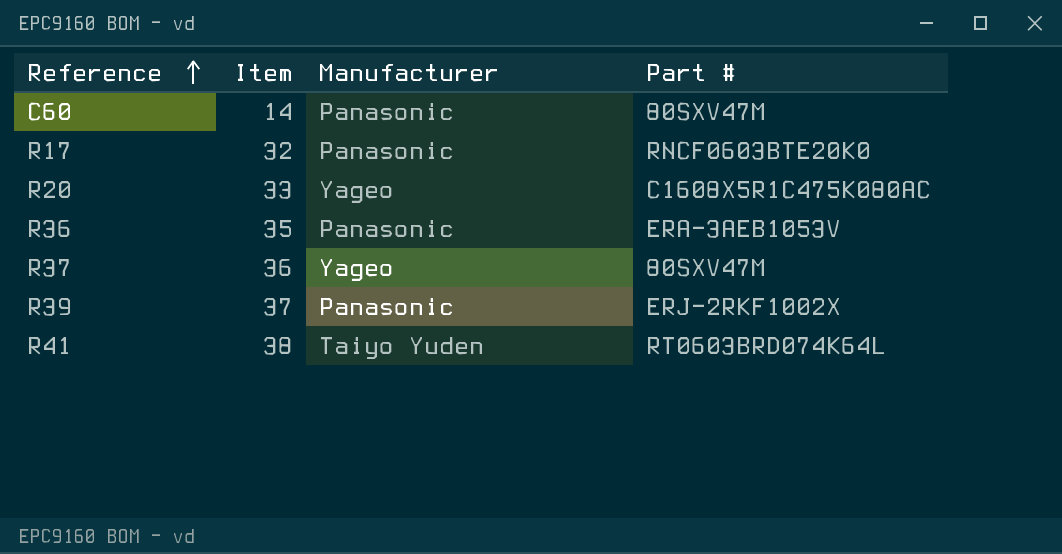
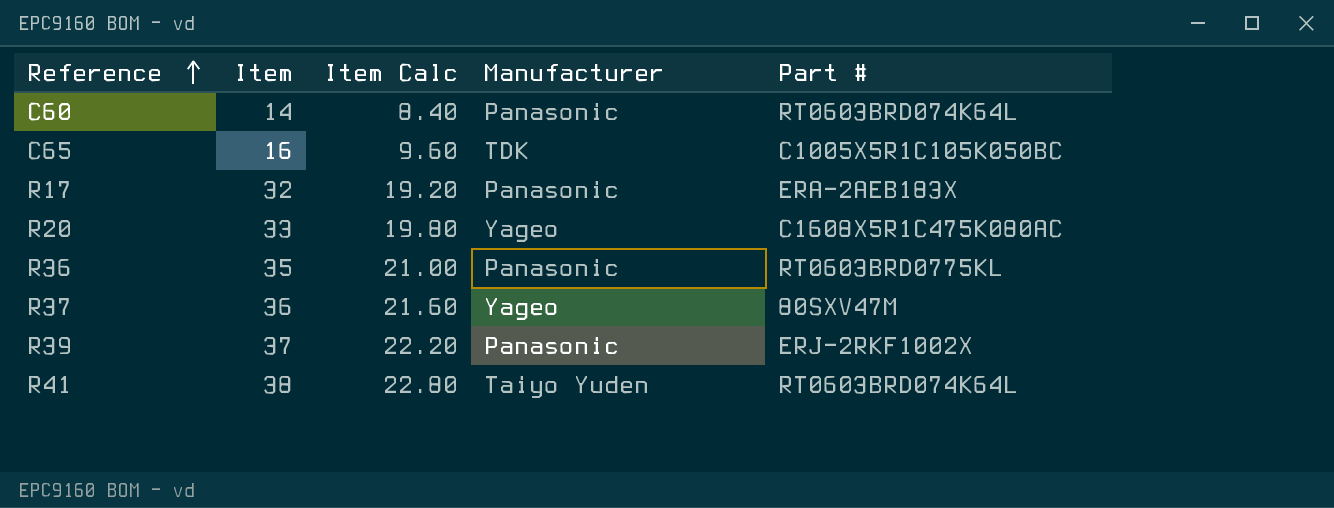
column Item Calc | formula: none -> [Item] * 0.6
C60 | Part #: 80SXV47M -> RT0603BRD074K64L
row C65: none -> 16 | 9.60 | TDK | C1005X5R1C105K050BC
R17 | Part #: RNCF0603BTE20K0 -> ERA-2AEB183X
R36 | Part #: ERA-3AEB1053V -> RT0603BRD0775KL

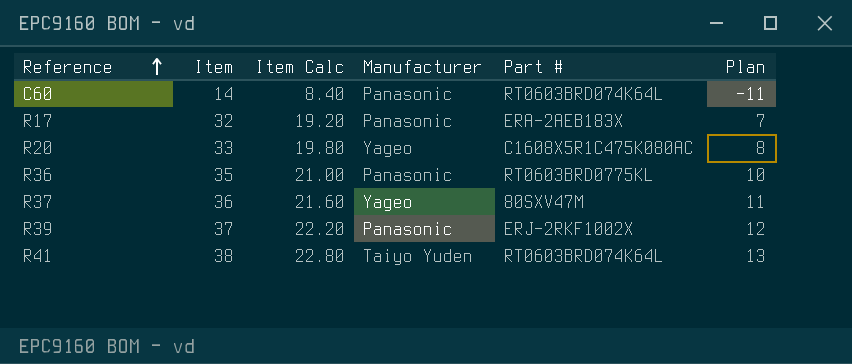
column Plan | formula: none -> [Item] - 25
row C65: 16 | 9.60 | TDK | C1005X5R1C105K050BC -> none

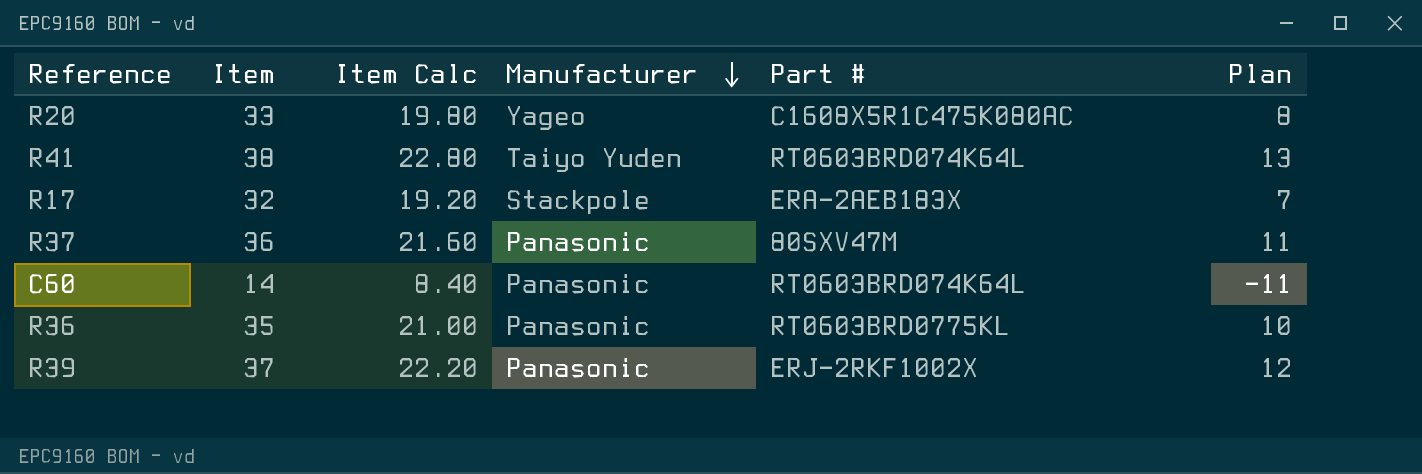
row order: Reference ascending -> Manufacturer descending
R17 | Manufacturer: Panasonic -> Stackpole
R37 | Manufacturer: Yageo -> Panasonic

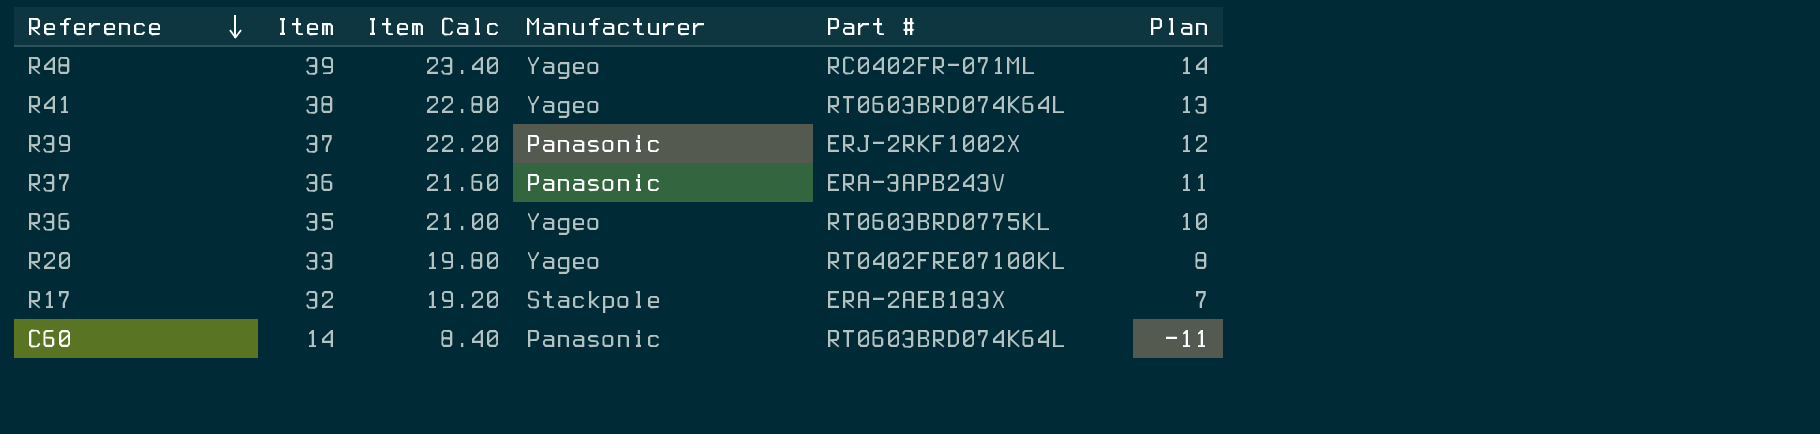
row order: Manufacturer descending -> Reference descending
row R48: none -> 39 | 23.40 | Yageo | RC0402FR-071ML | 14
R41 | Manufacturer: Taiyo Yuden -> Yageo
R37 | Part #: 80SXV47M -> ERA-3APB243V
R36 | Manufacturer: Panasonic -> Yageo
R20 | Part #: C1608X5R1C475K080AC -> RT0402FRE07100KL

